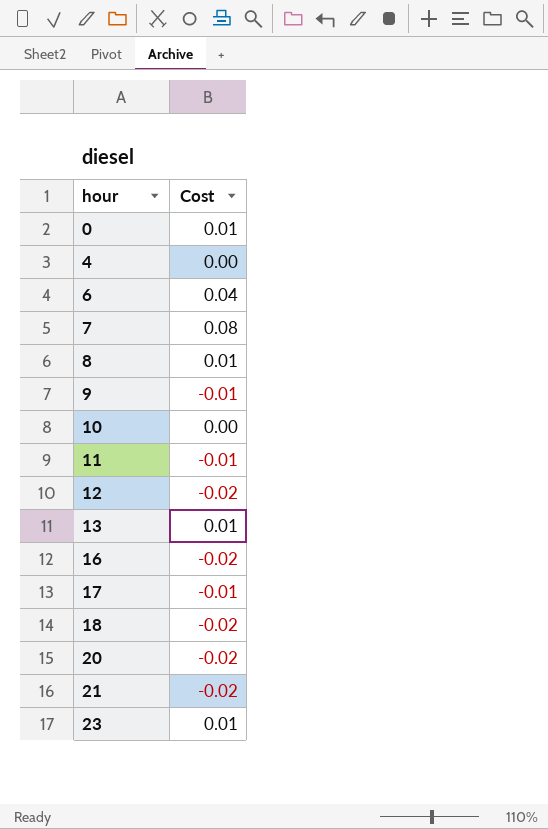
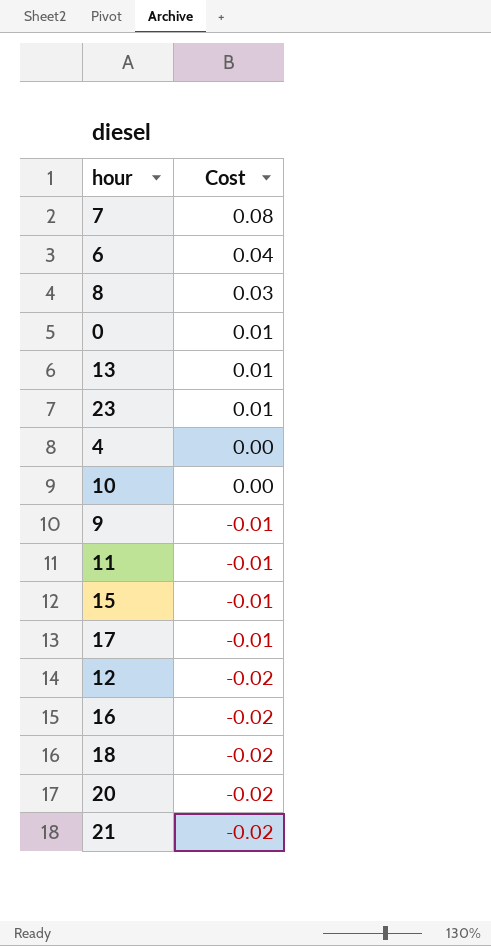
row order: hour ascending -> Cost descending
8 | Cost: 0.01 -> 0.03
row 15: none -> -0.01

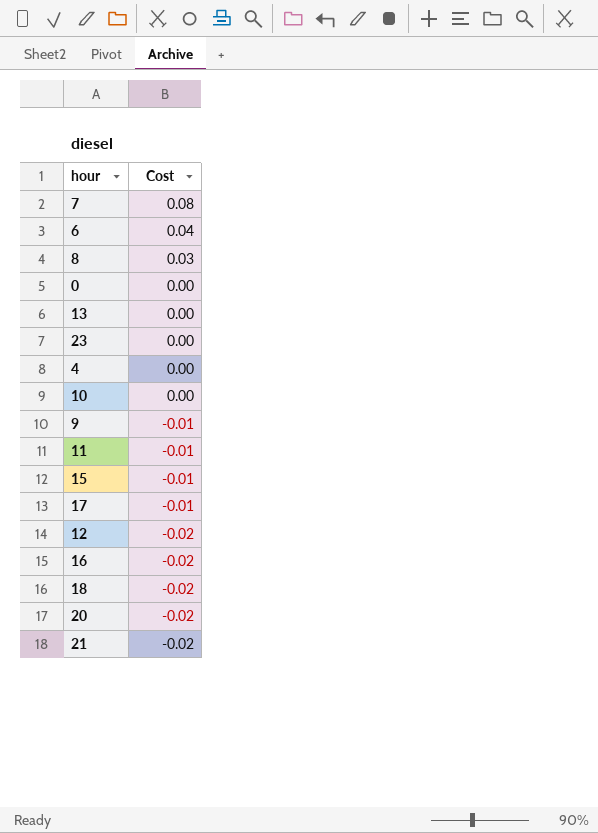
0 | Cost: 0.01 -> 0.00
13 | Cost: 0.01 -> 0.00
23 | Cost: 0.01 -> 0.00

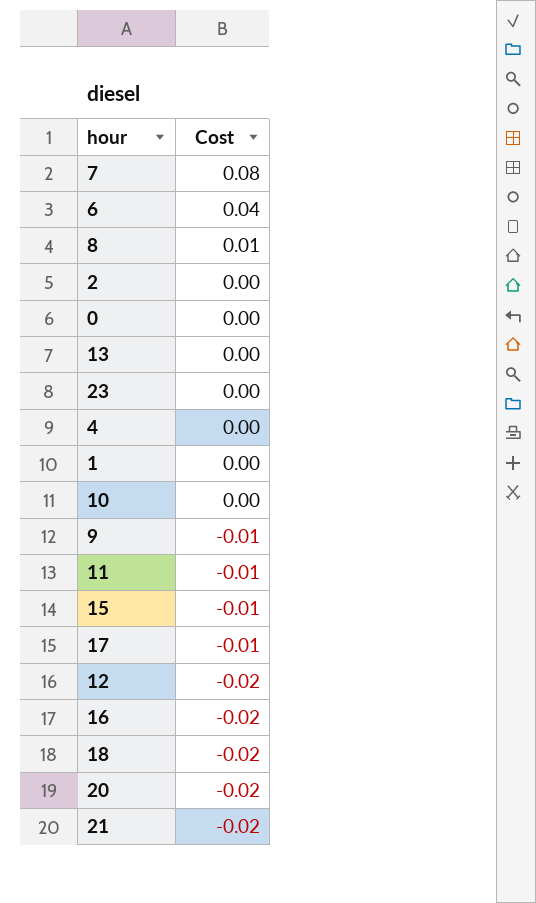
8 | Cost: 0.03 -> 0.01
row 2: none -> 0.00
row 1: none -> 0.00

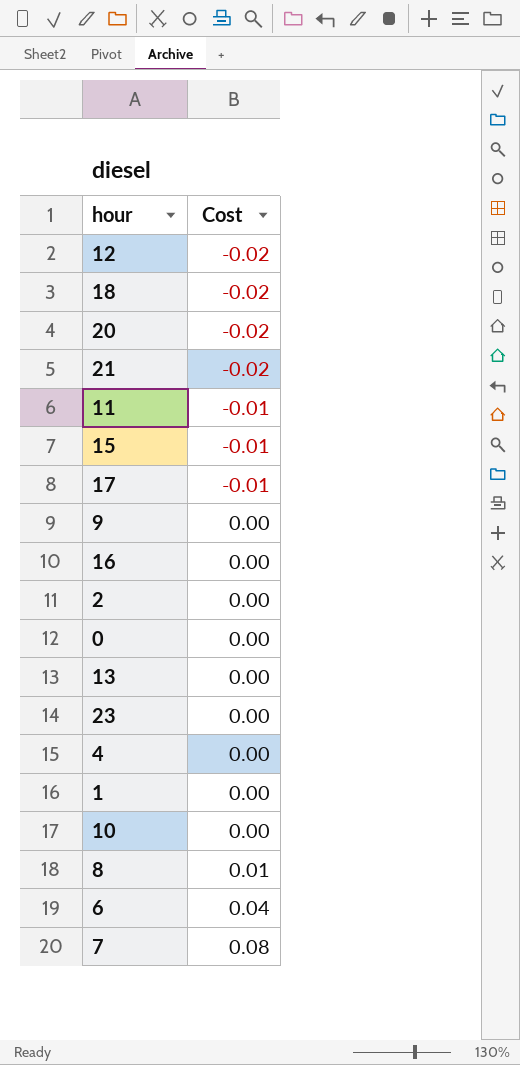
row order: Cost descending -> Cost ascending
9 | Cost: -0.01 -> 0.00
16 | Cost: -0.02 -> 0.00

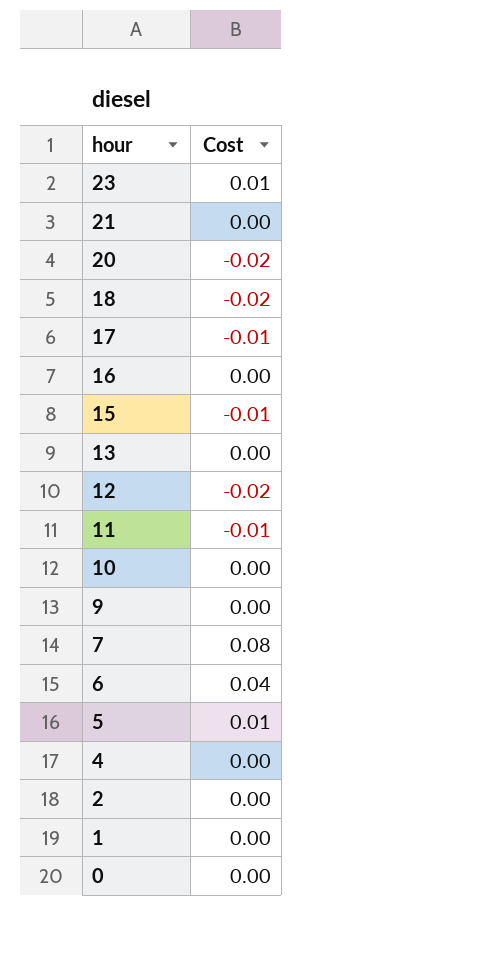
row order: Cost ascending -> hour descending
row 8: 0.01 -> none
23 | Cost: 0.00 -> 0.01
21 | Cost: -0.02 -> 0.00
row 5: none -> 0.01

